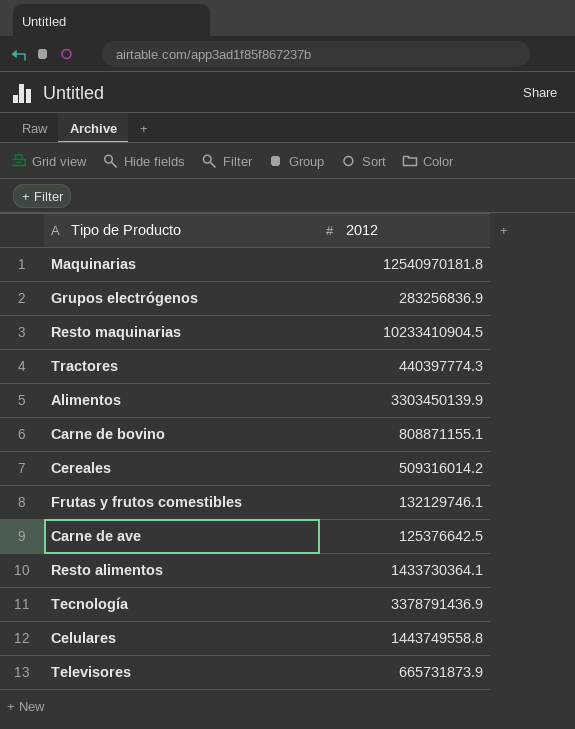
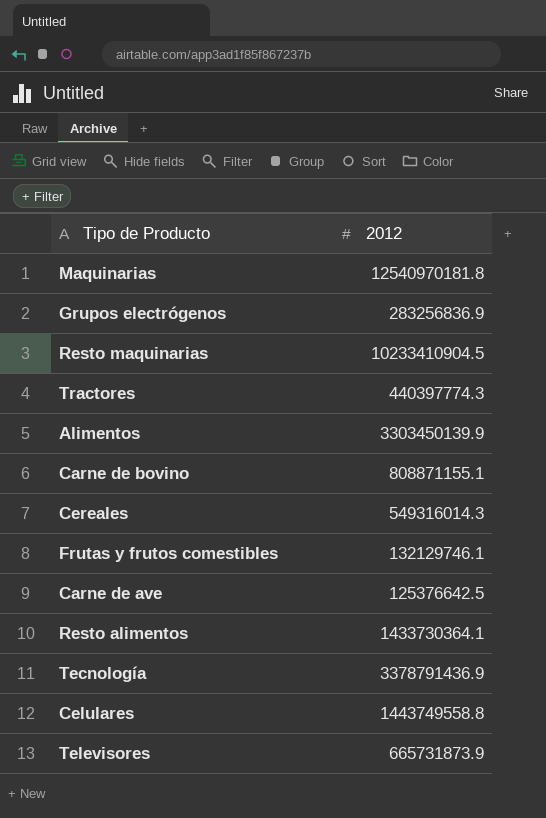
Cereales | 2012: 509316014.2 -> 549316014.3

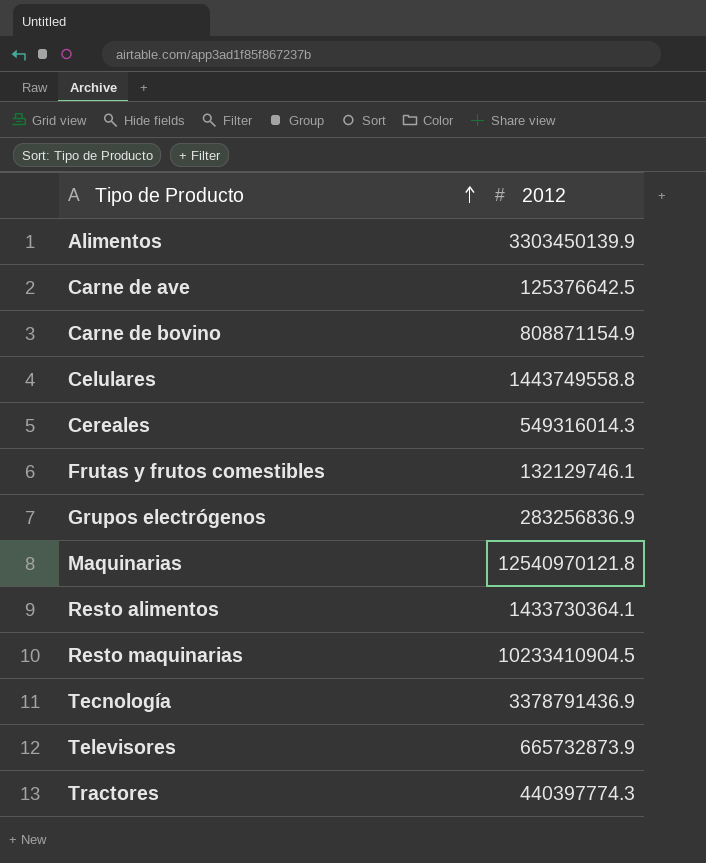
row order: none -> Tipo de Producto ascending
Carne de bovino | 2012: 808871155.1 -> 808871154.9
Maquinarias | 2012: 12540970181.8 -> 12540970121.8
Televisores | 2012: 665731873.9 -> 665732873.9

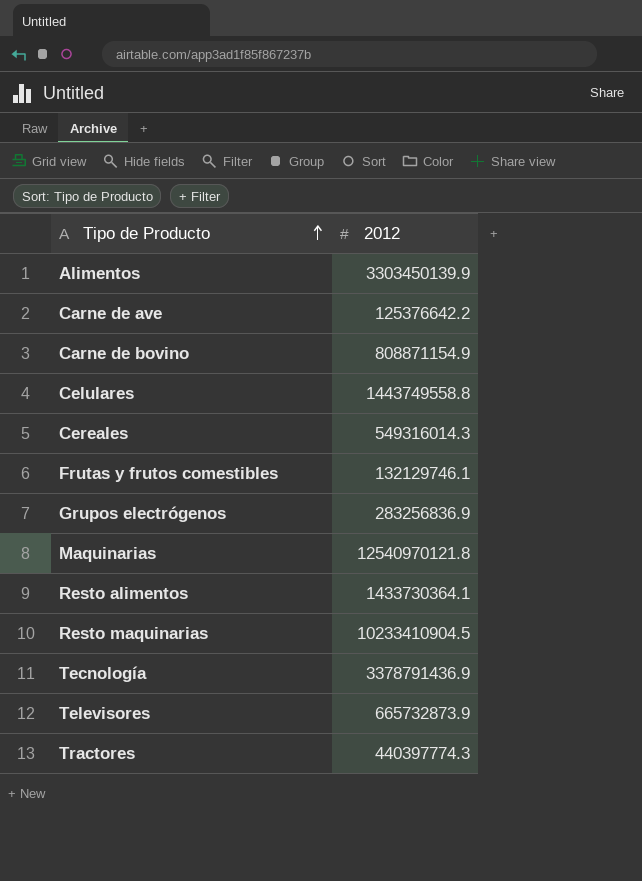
Carne de ave | 2012: 125376642.5 -> 125376642.2

